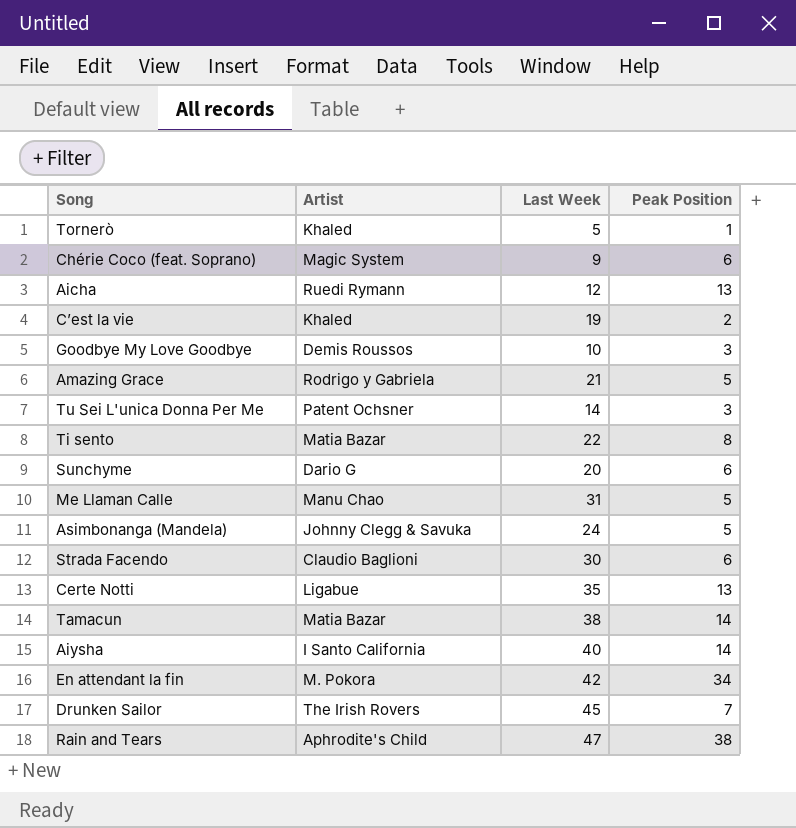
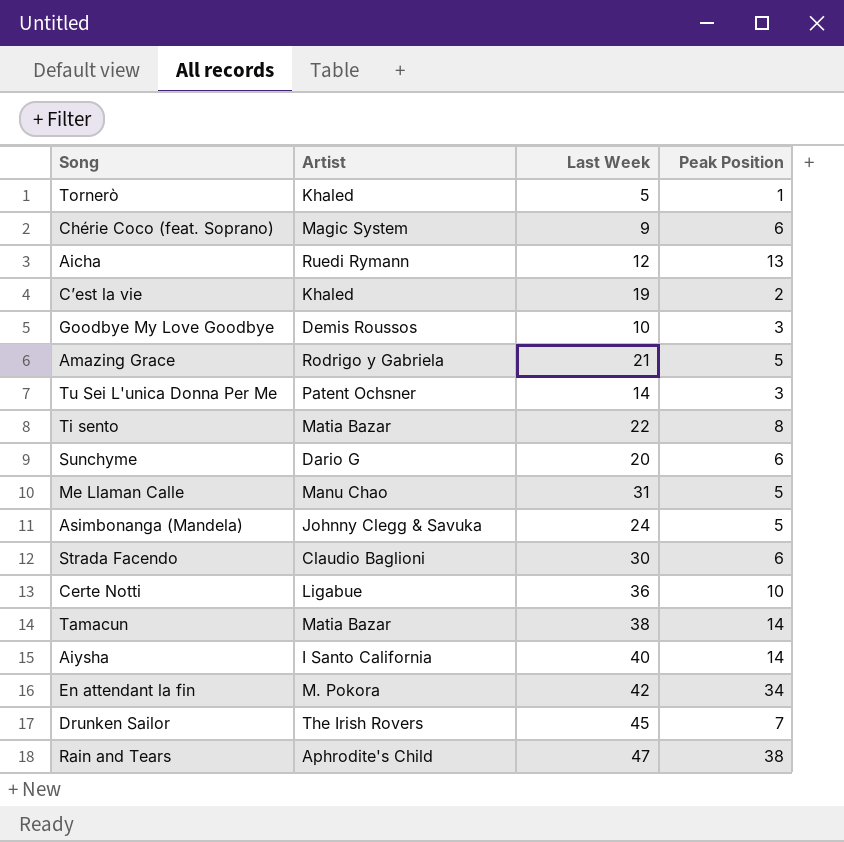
Certe Notti | Last Week: 35 -> 36
Certe Notti | Peak Position: 13 -> 10

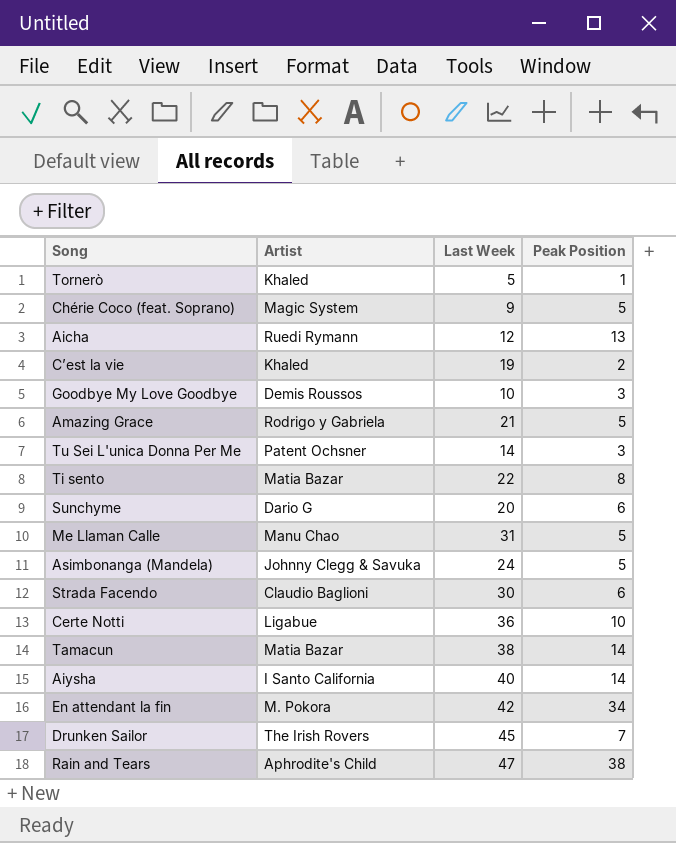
Chérie Coco (feat. Soprano) | Peak Position: 6 -> 5

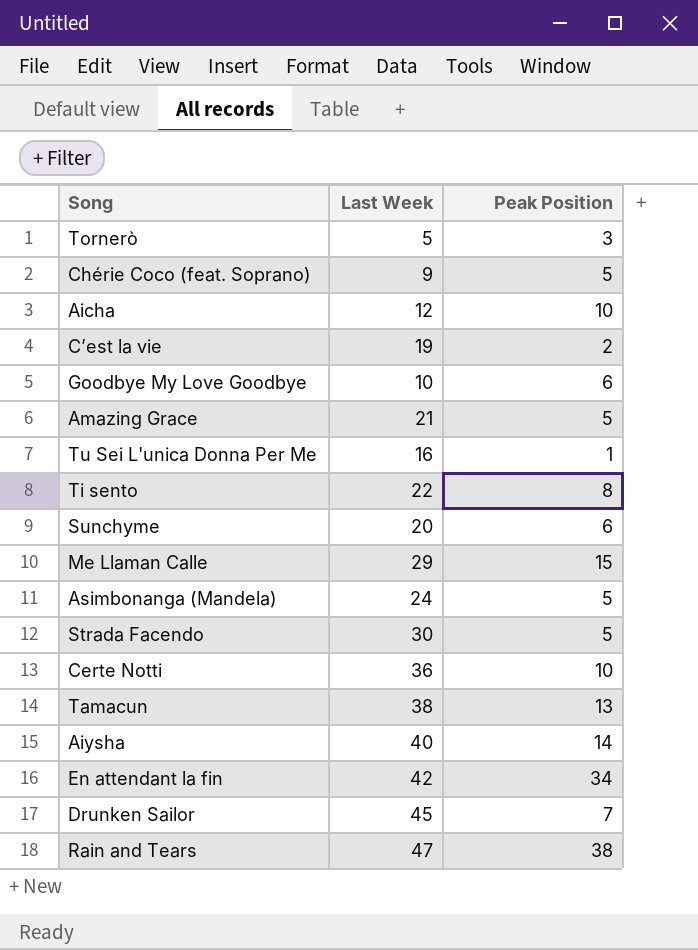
column Artist | position: 2 -> none
Tornerò | Peak Position: 1 -> 3
Aicha | Peak Position: 13 -> 10
Goodbye My Love Goodbye | Peak Position: 3 -> 6
Tu Sei L'unica Donna Per Me | Last Week: 14 -> 16
Tu Sei L'unica Donna Per Me | Peak Position: 3 -> 1
Me Llaman Calle | Last Week: 31 -> 29
Me Llaman Calle | Peak Position: 5 -> 15
Strada Facendo | Peak Position: 6 -> 5
Tamacun | Peak Position: 14 -> 13

